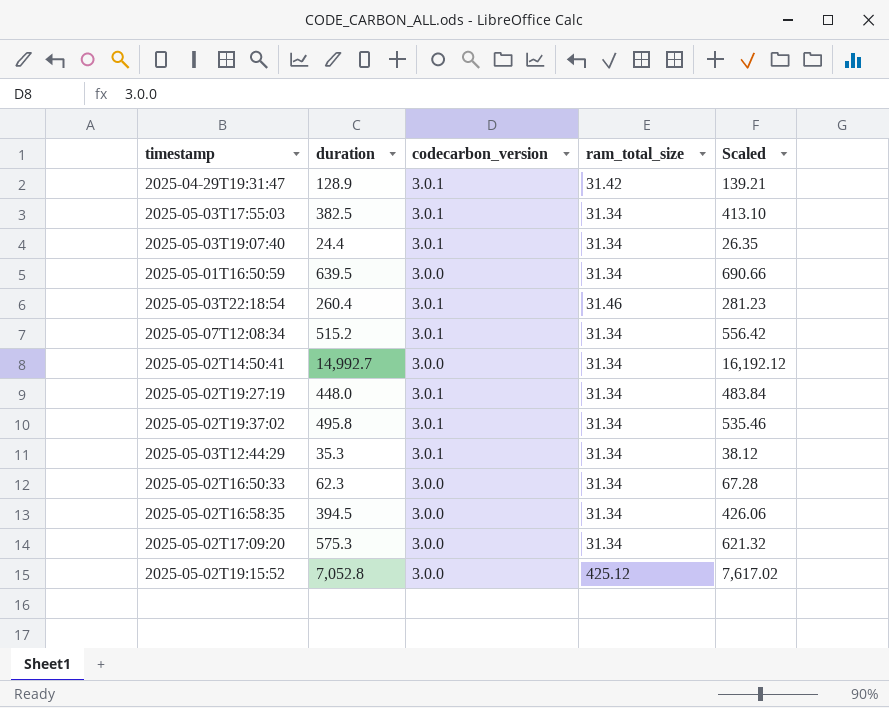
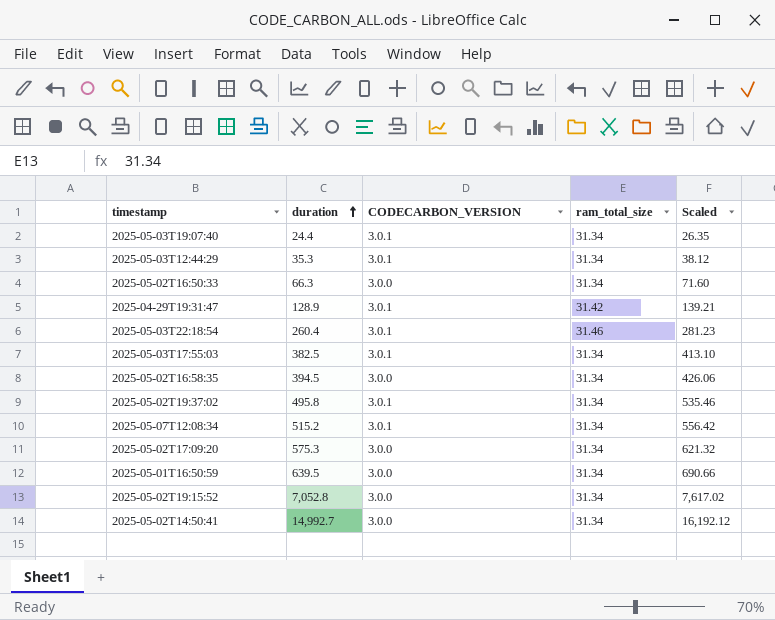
row order: none -> duration ascending
column name: codecarbon_version -> CODECARBON_VERSION
row 2025-05-02T19:27:19: 448.0 | 3.0.1 | 31.34 | 483.84 -> none
2025-05-02T16:50:33 | duration: 62.3 -> 66.3
2025-05-02T16:50:33 | Scaled: 67.28 -> 71.60
2025-05-02T19:15:52 | ram_total_size: 425.12 -> 31.34

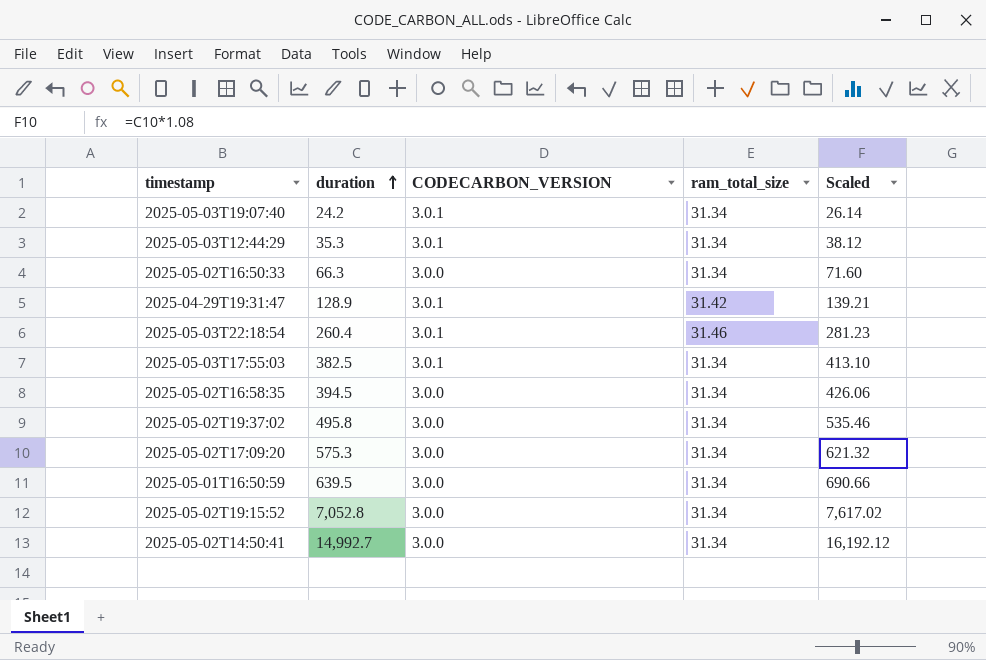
row 2025-05-07T12:08:34: 515.2 | 3.0.1 | 31.34 | 556.42 -> none
2025-05-03T19:07:40 | duration: 24.4 -> 24.2
2025-05-03T19:07:40 | Scaled: 26.35 -> 26.14
2025-05-02T19:37:02 | CODECARBON_VERSION: 3.0.1 -> 3.0.0

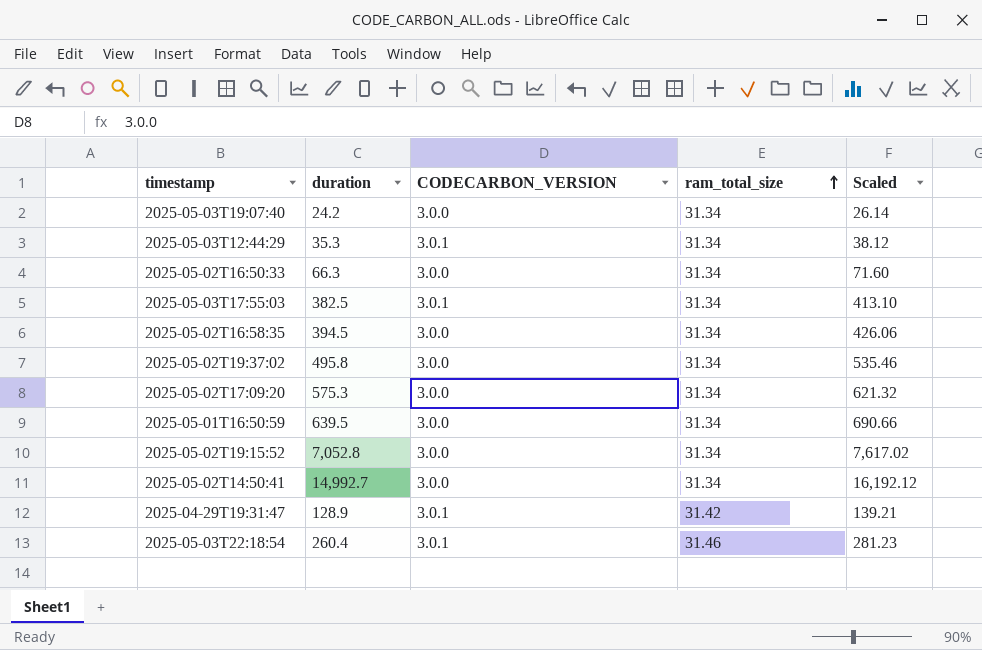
row order: duration ascending -> ram_total_size ascending
2025-05-03T19:07:40 | CODECARBON_VERSION: 3.0.1 -> 3.0.0

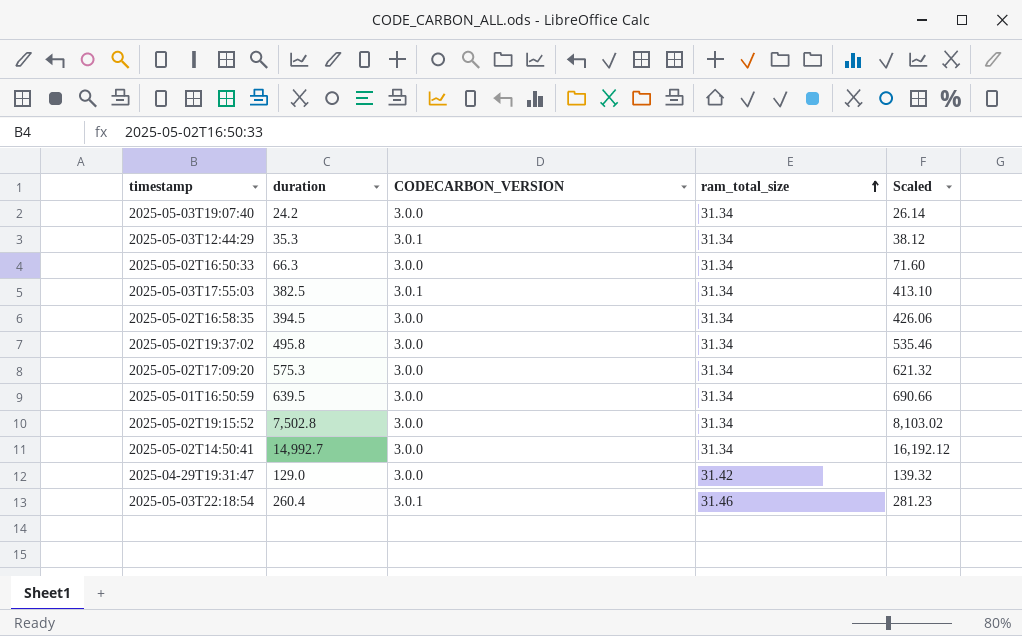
2025-05-02T19:15:52 | duration: 7,052.8 -> 7,502.8
2025-05-02T19:15:52 | Scaled: 7,617.02 -> 8,103.02
2025-04-29T19:31:47 | duration: 128.9 -> 129.0
2025-04-29T19:31:47 | CODECARBON_VERSION: 3.0.1 -> 3.0.0
2025-04-29T19:31:47 | Scaled: 139.21 -> 139.32

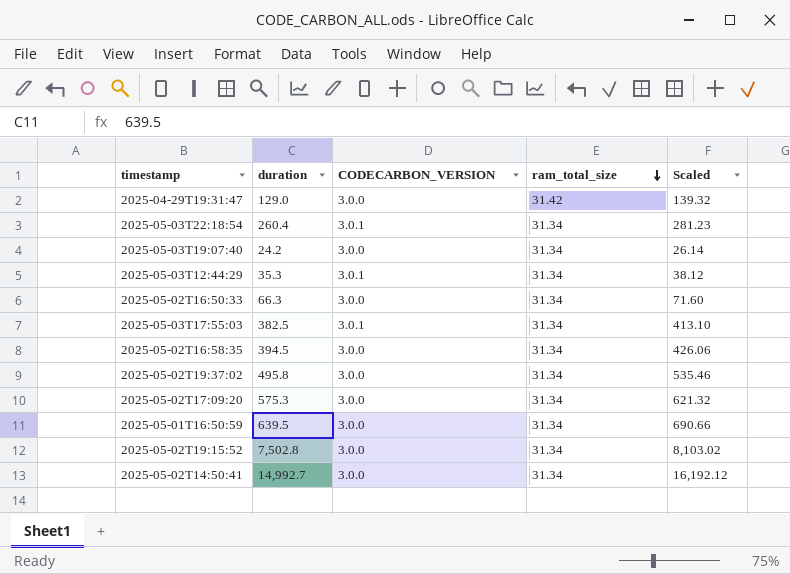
row order: ram_total_size ascending -> ram_total_size descending
2025-05-03T22:18:54 | ram_total_size: 31.46 -> 31.34

